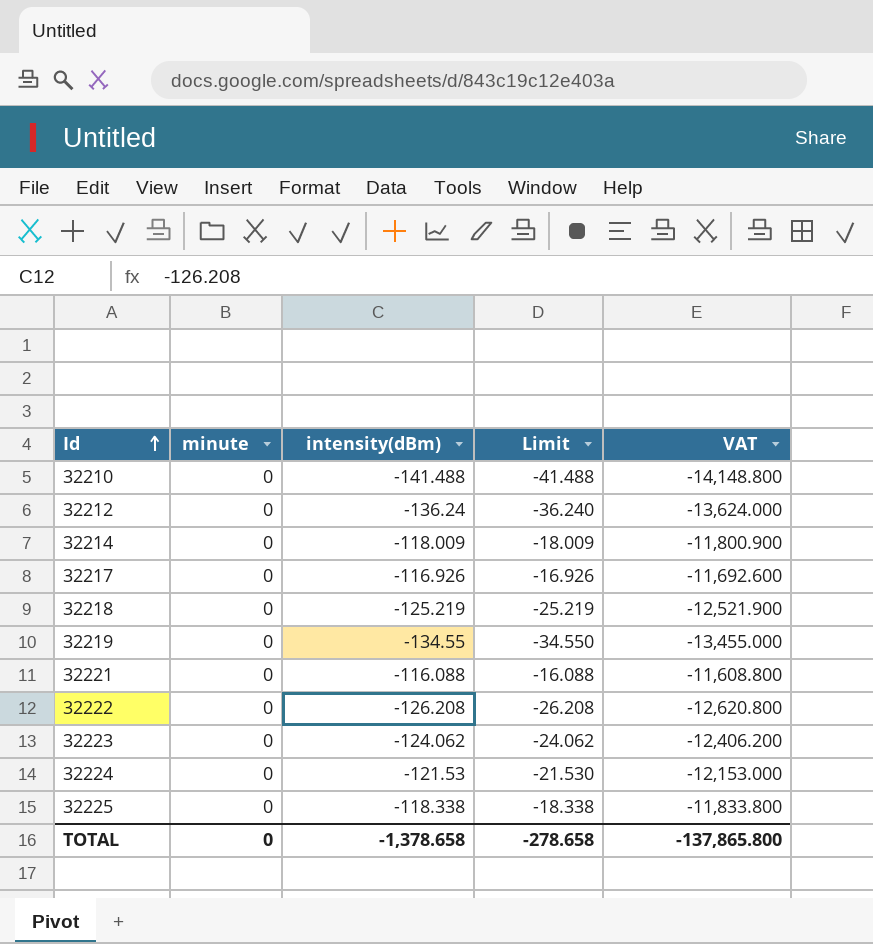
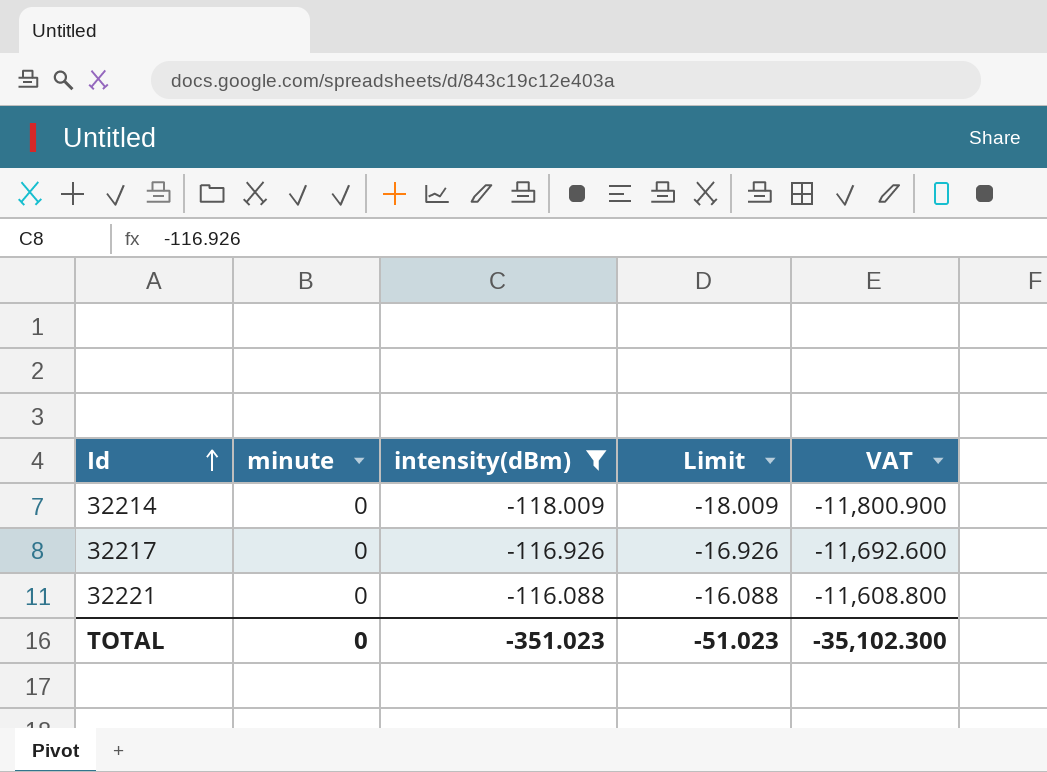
filter: none -> intensity(dBm) >= -118.009
TOTAL | intensity(dBm): -1,378.658 -> -351.023
TOTAL | Limit: -278.658 -> -51.023
TOTAL | VAT: -137,865.800 -> -35,102.300

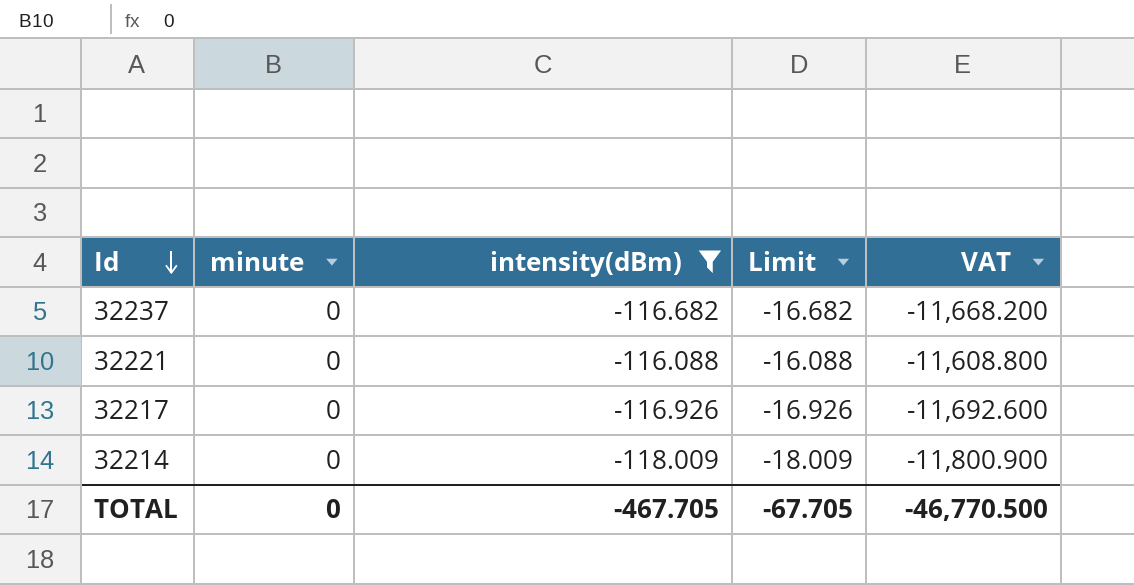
row order: Id ascending -> Id descending
row 32237: none -> 0 | -116.682 | -16.682 | -11,668.200
TOTAL | intensity(dBm): -351.023 -> -467.705
TOTAL | Limit: -51.023 -> -67.705
TOTAL | VAT: -35,102.300 -> -46,770.500

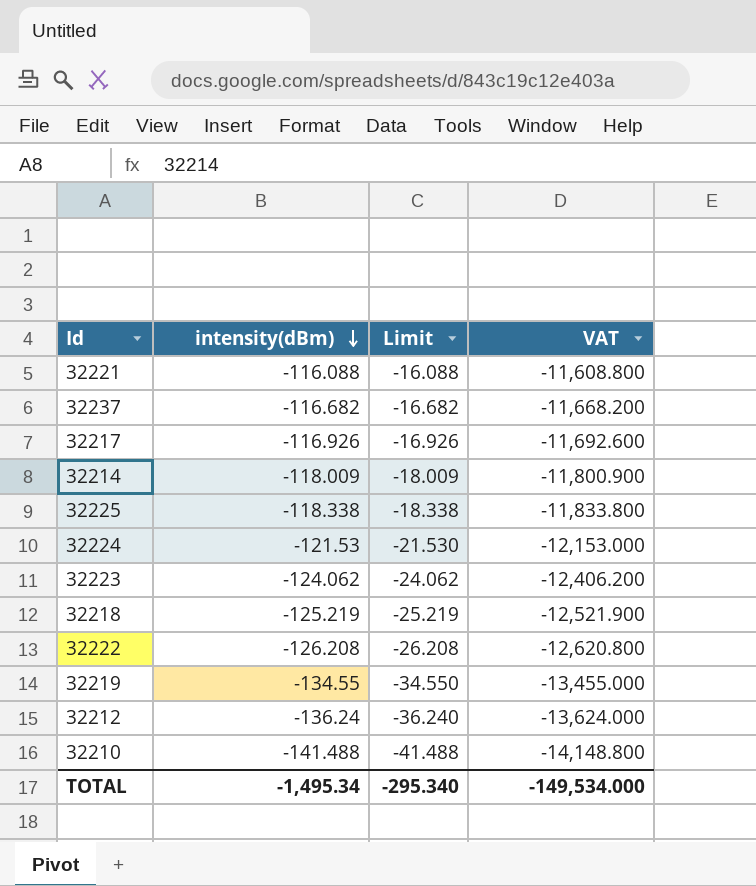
filter: intensity(dBm) >= -118.009 -> none
row order: Id descending -> intensity(dBm) descending
column minute | position: 2 -> none
TOTAL | intensity(dBm): -467.705 -> -1,495.34
TOTAL | Limit: -67.705 -> -295.340
TOTAL | VAT: -46,770.500 -> -149,534.000

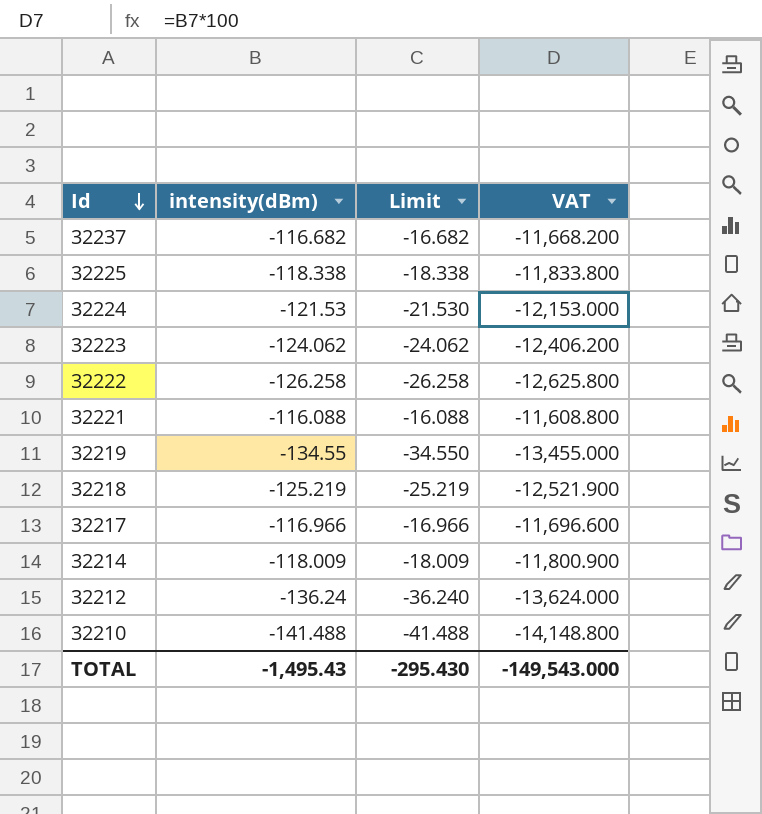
row order: intensity(dBm) descending -> Id descending
32222 | intensity(dBm): -126.208 -> -126.258
32222 | Limit: -26.208 -> -26.258
32222 | VAT: -12,620.800 -> -12,625.800
32217 | intensity(dBm): -116.926 -> -116.966
32217 | Limit: -16.926 -> -16.966
32217 | VAT: -11,692.600 -> -11,696.600
TOTAL | intensity(dBm): -1,495.34 -> -1,495.43
TOTAL | Limit: -295.340 -> -295.430
TOTAL | VAT: -149,534.000 -> -149,543.000

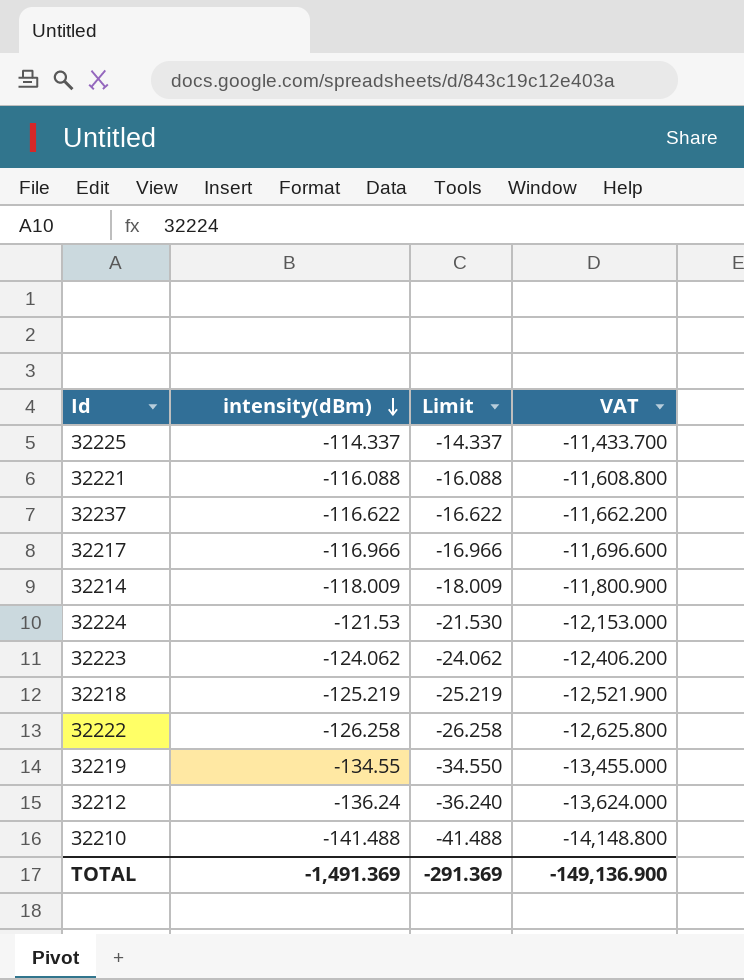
row order: Id descending -> intensity(dBm) descending
32225 | intensity(dBm): -118.338 -> -114.337
32225 | Limit: -18.338 -> -14.337
32225 | VAT: -11,833.800 -> -11,433.700
32237 | intensity(dBm): -116.682 -> -116.622
32237 | Limit: -16.682 -> -16.622
32237 | VAT: -11,668.200 -> -11,662.200
TOTAL | intensity(dBm): -1,495.43 -> -1,491.369
TOTAL | Limit: -295.430 -> -291.369
TOTAL | VAT: -149,543.000 -> -149,136.900

